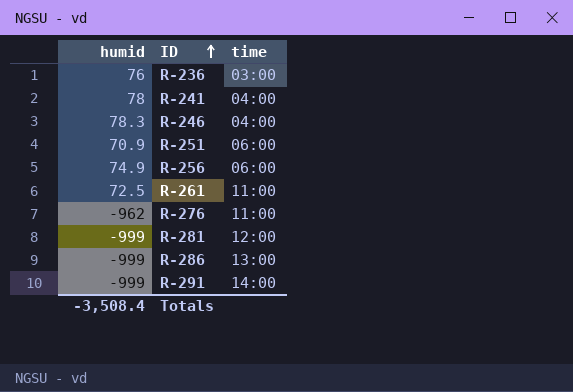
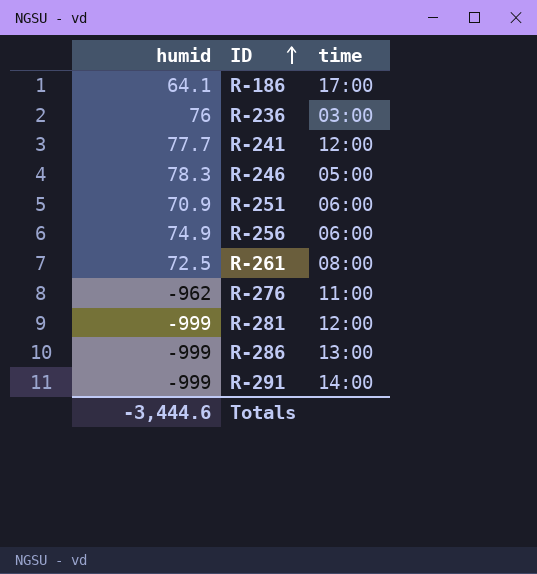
row R-186: none -> 64.1 | 17:00
R-241 | humid: 78 -> 77.7
R-241 | time: 04:00 -> 12:00
R-246 | time: 04:00 -> 05:00
R-261 | time: 11:00 -> 08:00
Totals | humid: -3,508.4 -> -3,444.6

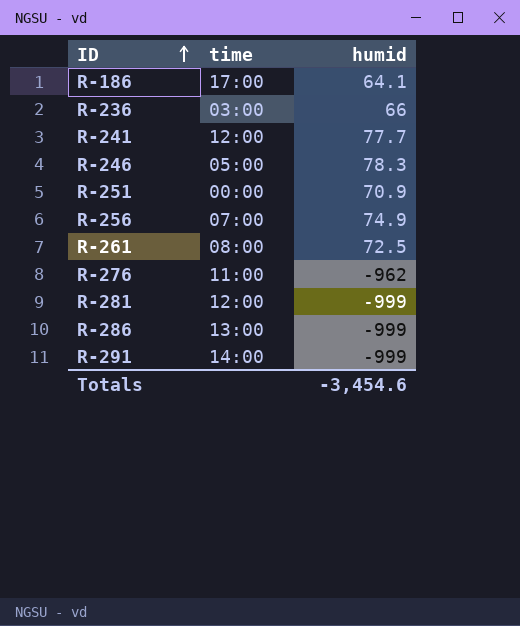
column humid | position: 1 -> 3
R-236 | humid: 76 -> 66
R-251 | time: 06:00 -> 00:00
R-256 | time: 06:00 -> 07:00
Totals | humid: -3,444.6 -> -3,454.6

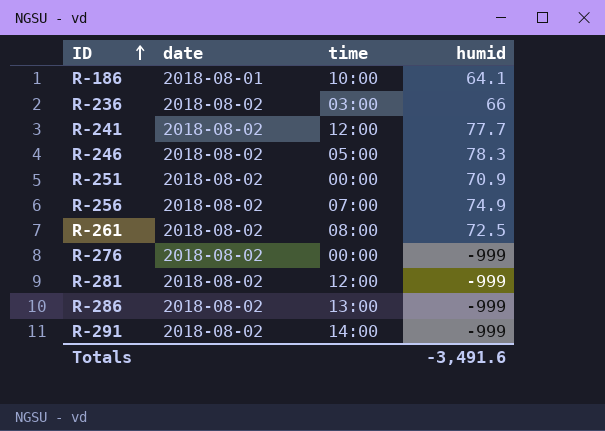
column date | position: none -> 2
R-186 | time: 17:00 -> 10:00
R-276 | time: 11:00 -> 00:00
R-276 | humid: -962 -> -999
Totals | humid: -3,454.6 -> -3,491.6

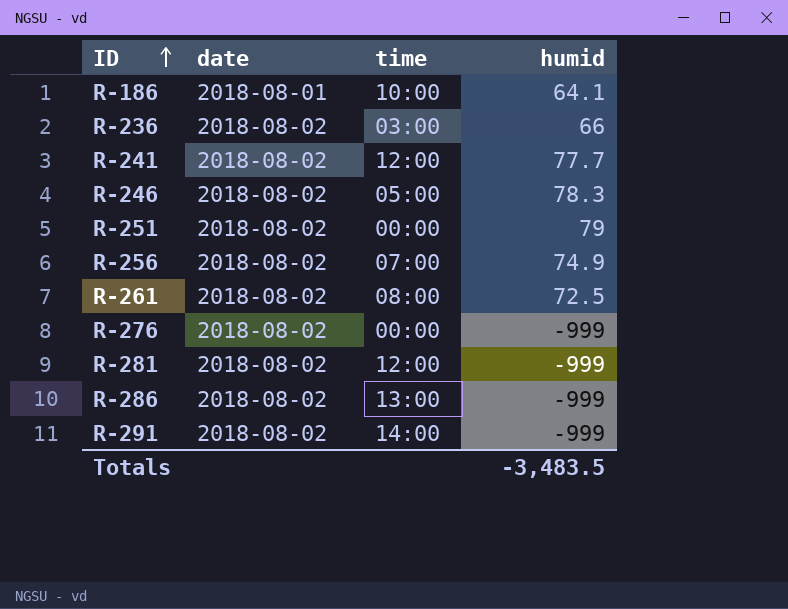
R-251 | humid: 70.9 -> 79
Totals | humid: -3,491.6 -> -3,483.5

